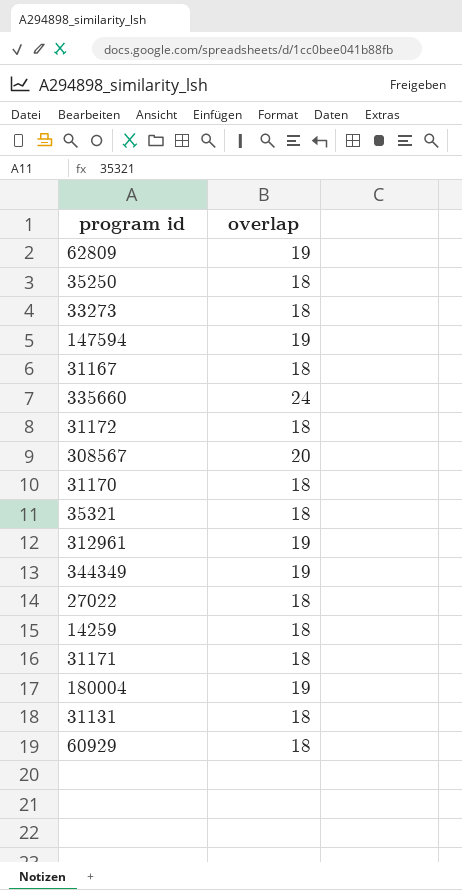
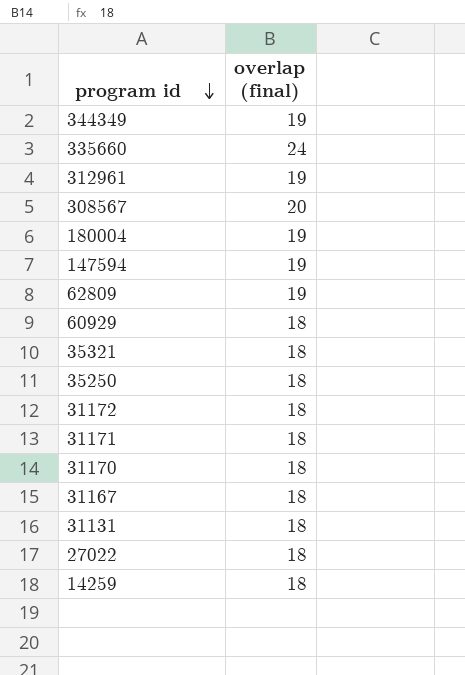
row order: none -> program id descending
column name: overlap -> overlap (final)
row 33273: 18 -> none

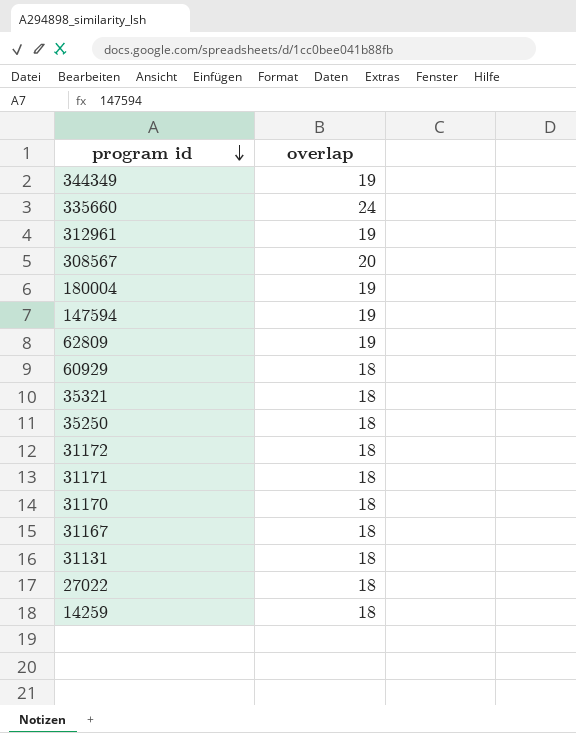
column name: overlap (final) -> overlap

